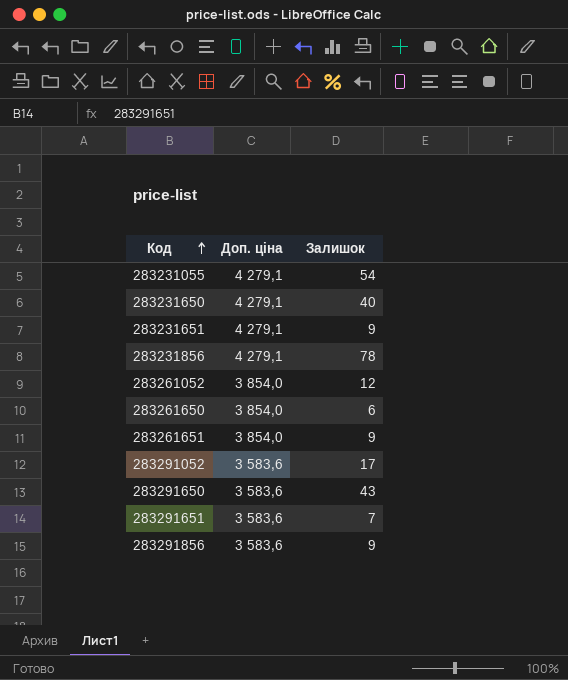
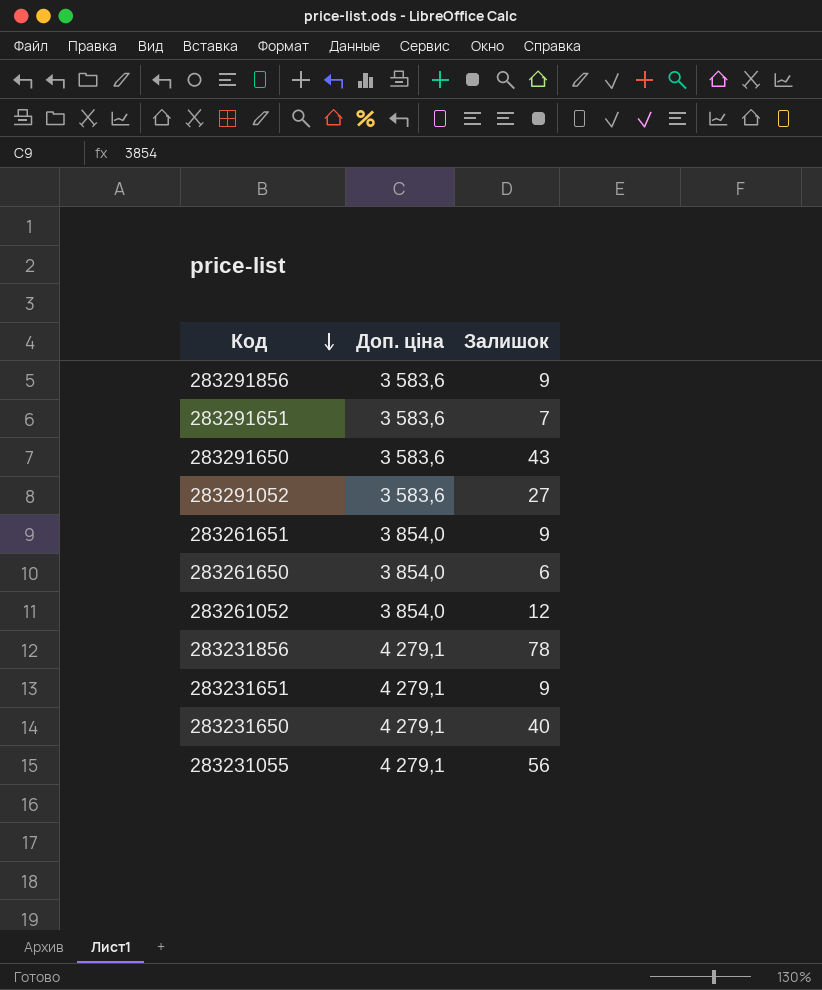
row order: Код ascending -> Код descending
283291052 | Залишок: 17 -> 27
283231055 | Залишок: 54 -> 56

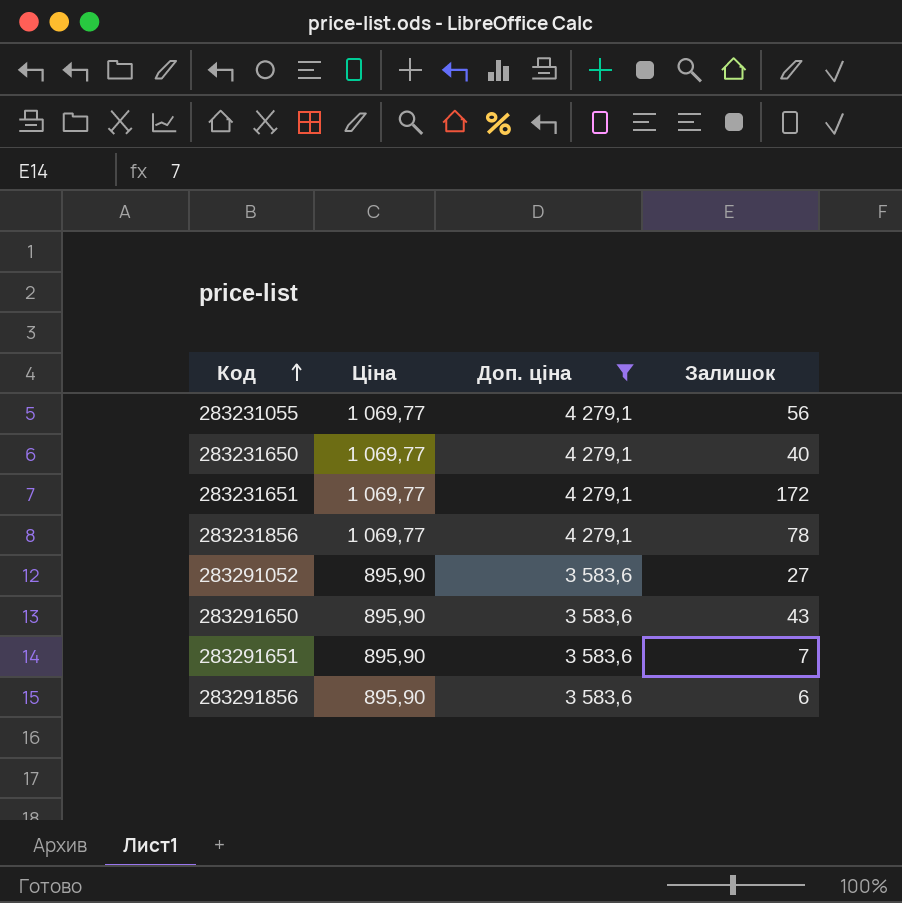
filter: none -> Доп. ціна != 3 854,0
row order: Код descending -> Код ascending
column Ціна | position: none -> 2
283231651 | Залишок: 9 -> 172
283291856 | Залишок: 9 -> 6

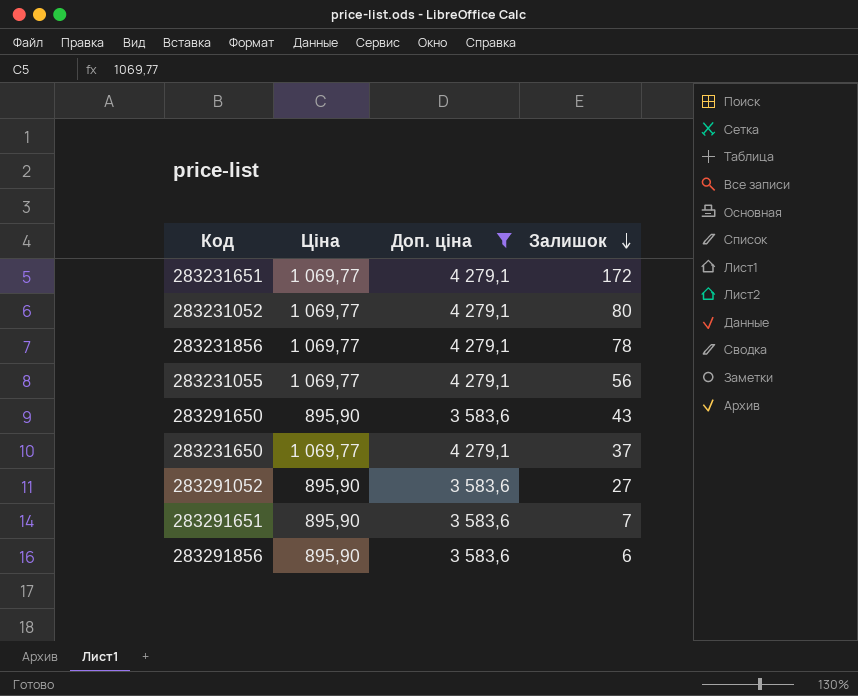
row order: Код ascending -> Залишок descending
row 283231052: none -> 1 069,77 | 4 279,1 | 80
283231650 | Залишок: 40 -> 37

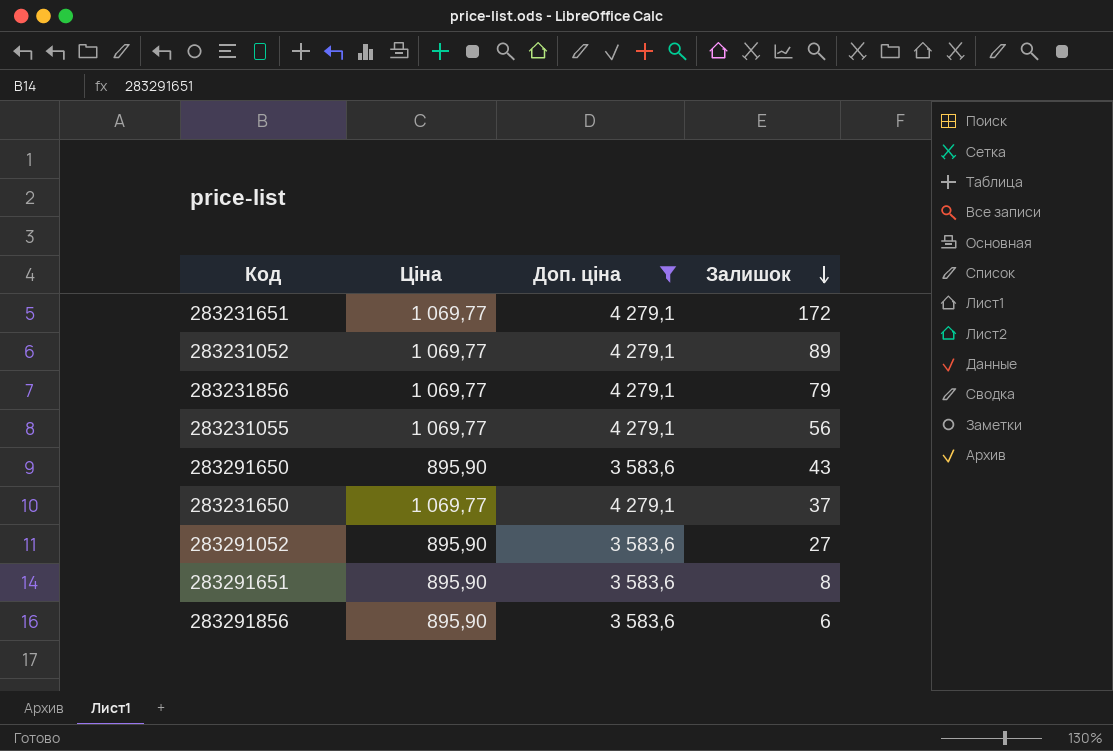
283231052 | Залишок: 80 -> 89
283231856 | Залишок: 78 -> 79
283291651 | Залишок: 7 -> 8

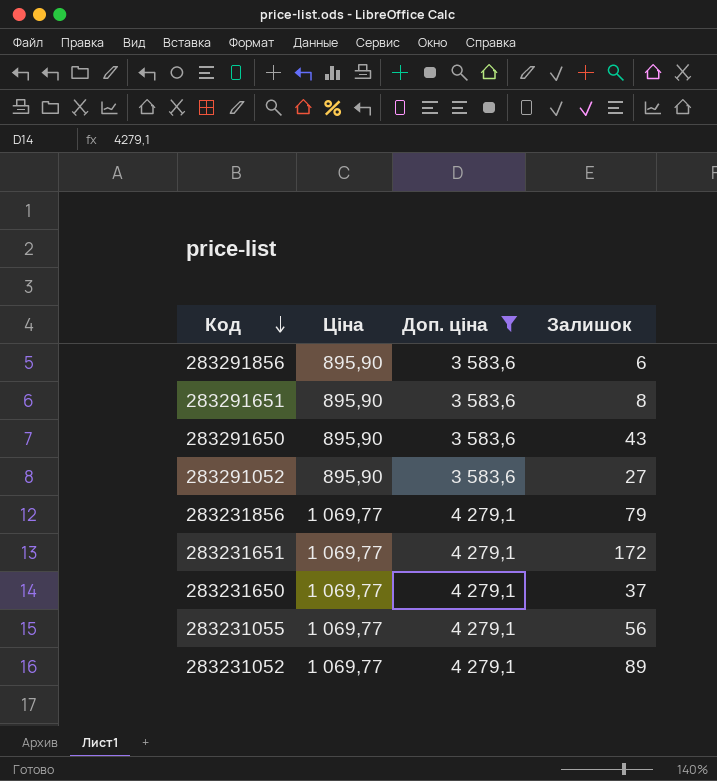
row order: Залишок descending -> Код descending

